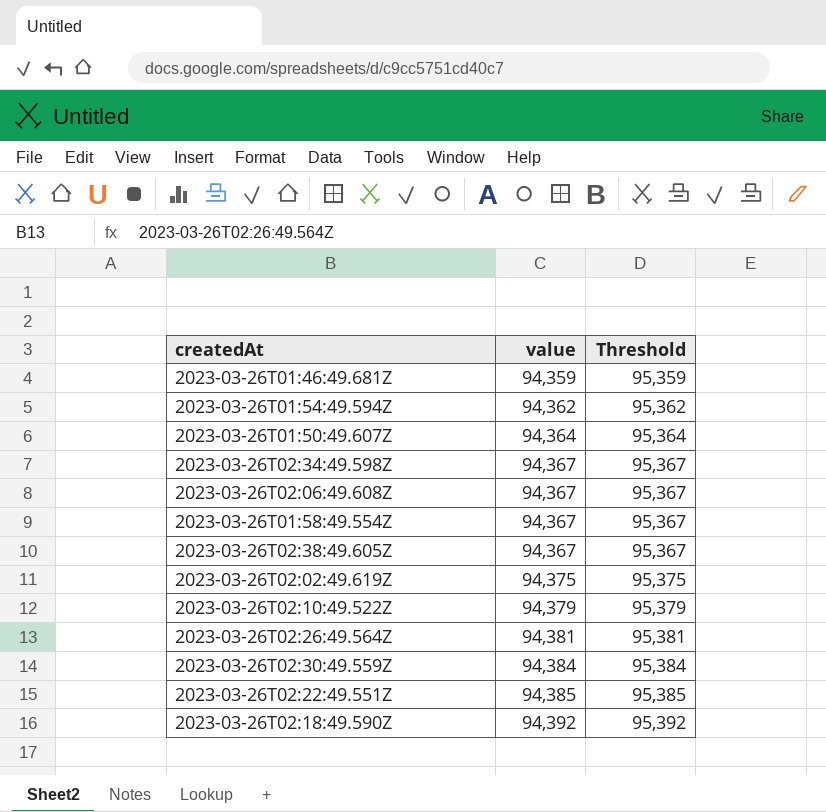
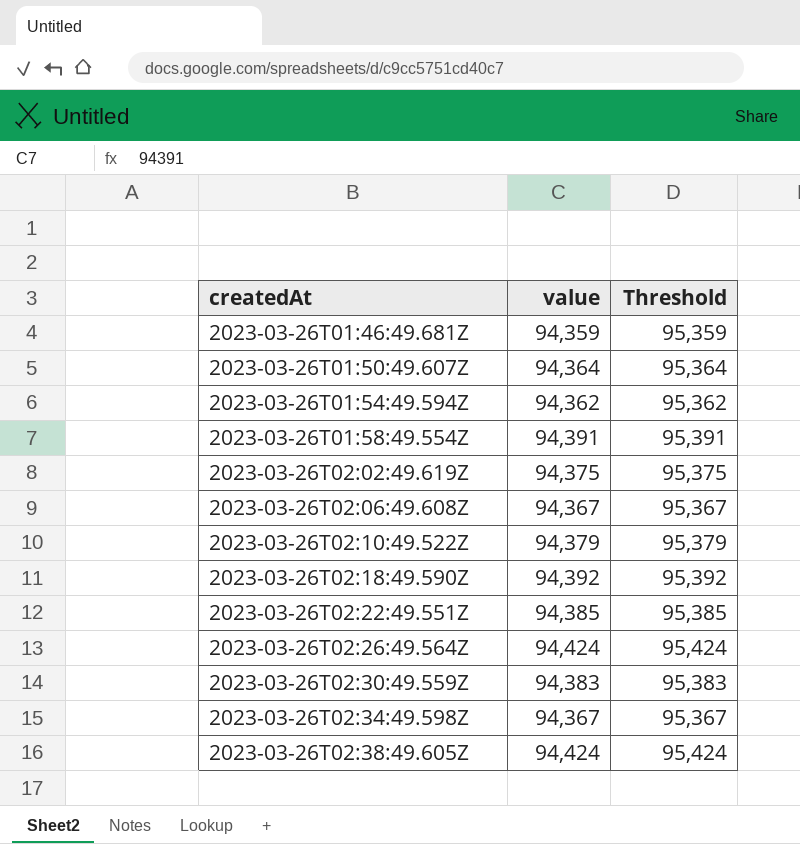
row order: value ascending -> createdAt ascending
2023-03-26T01:58:49.554Z | value: 94,367 -> 94,391
2023-03-26T01:58:49.554Z | Threshold: 95,367 -> 95,391
2023-03-26T02:26:49.564Z | value: 94,381 -> 94,424
2023-03-26T02:26:49.564Z | Threshold: 95,381 -> 95,424
2023-03-26T02:30:49.559Z | value: 94,384 -> 94,383
2023-03-26T02:30:49.559Z | Threshold: 95,384 -> 95,383
2023-03-26T02:38:49.605Z | value: 94,367 -> 94,424
2023-03-26T02:38:49.605Z | Threshold: 95,367 -> 95,424

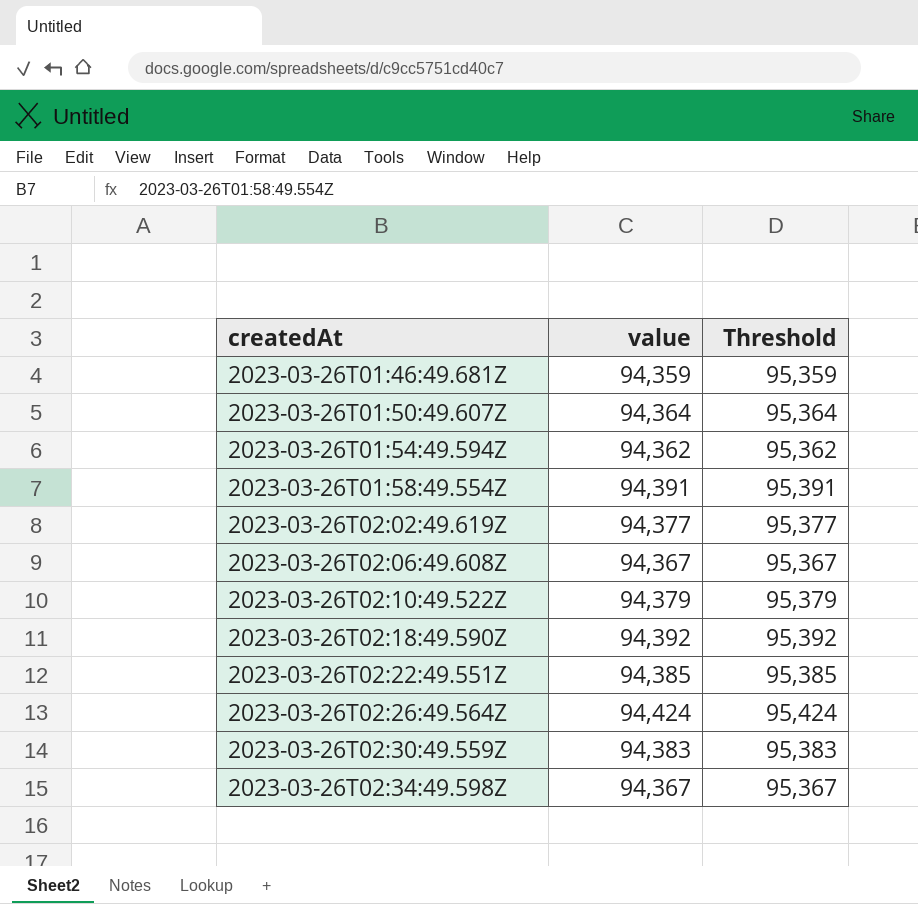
row 2023-03-26T02:38:49.605Z: 94,424 | 95,424 -> none
2023-03-26T02:02:49.619Z | value: 94,375 -> 94,377
2023-03-26T02:02:49.619Z | Threshold: 95,375 -> 95,377

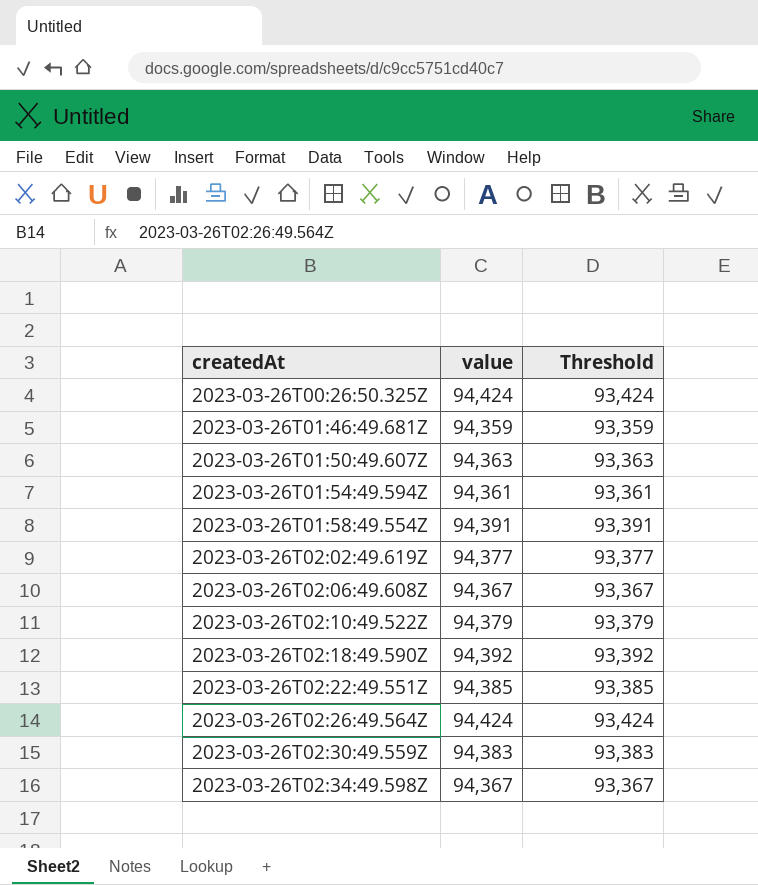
column Threshold | formula: [value] + 1000 -> [value] - 1000
row 2023-03-26T00:26:50.325Z: none -> 94,424 | 93,424
2023-03-26T01:50:49.607Z | value: 94,364 -> 94,363
2023-03-26T01:54:49.594Z | value: 94,362 -> 94,361

